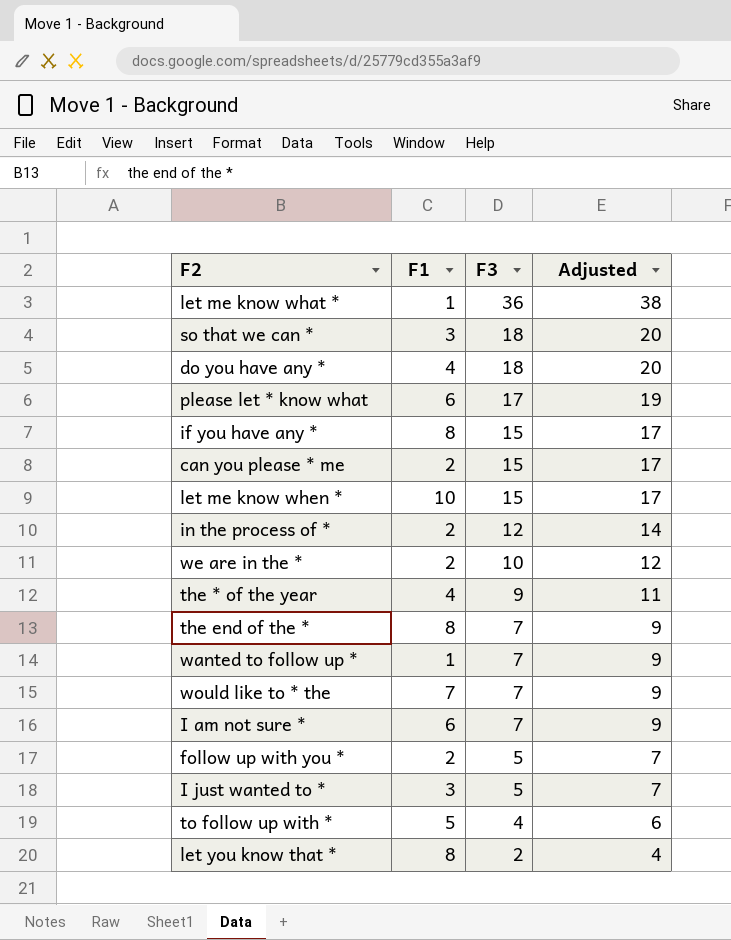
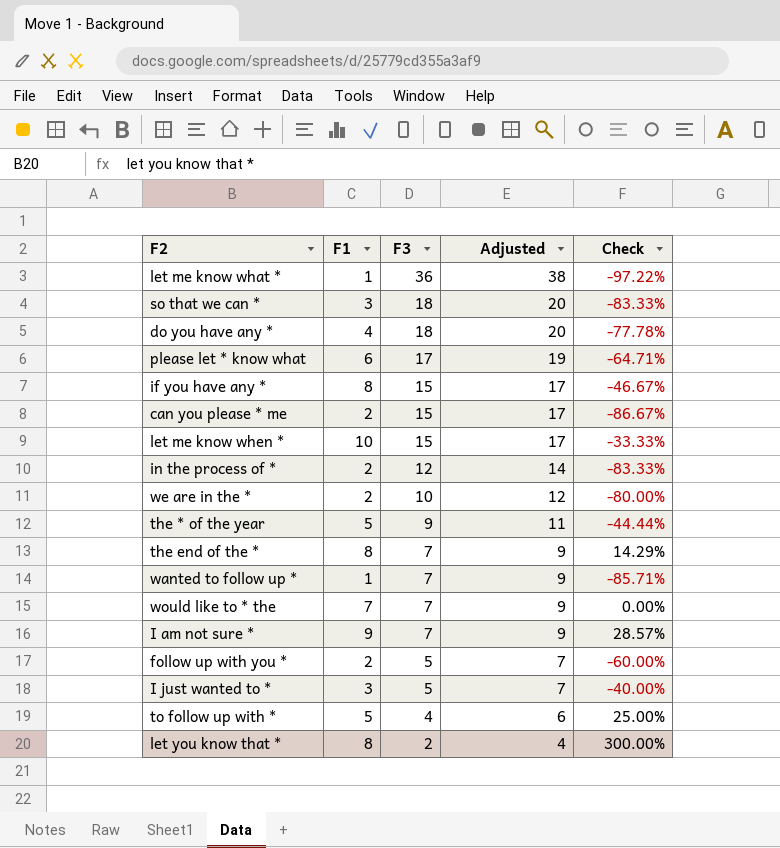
column Check | formula: none -> ([F1] - [F3]) / [F3]
the * of the year | F1: 4 -> 5
I am not sure * | F1: 6 -> 9

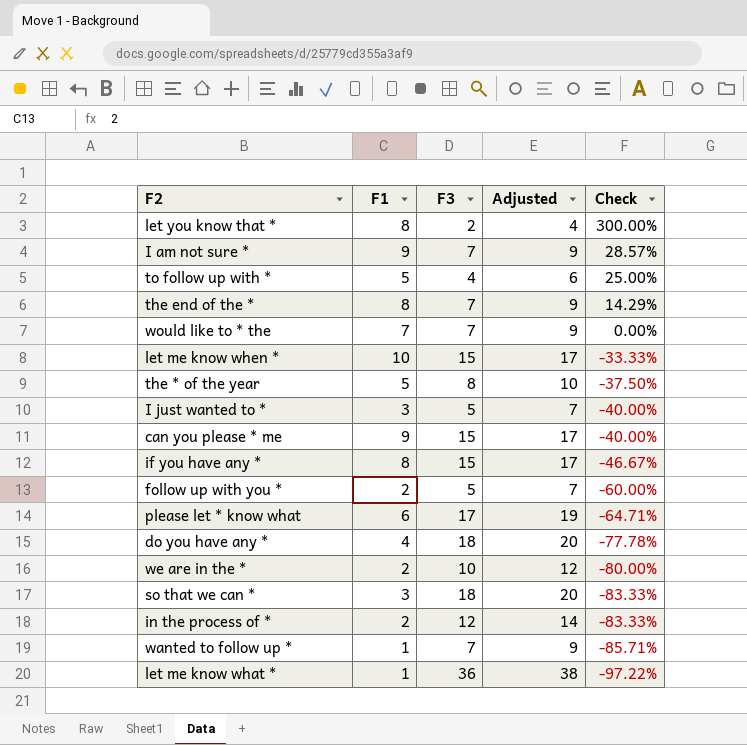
row order: F3 descending -> Check descending
the * of the year | F3: 9 -> 8
the * of the year | Adjusted: 11 -> 10
the * of the year | Check: -44.44% -> -37.50%
can you please * me | F1: 2 -> 9
can you please * me | Check: -86.67% -> -40.00%

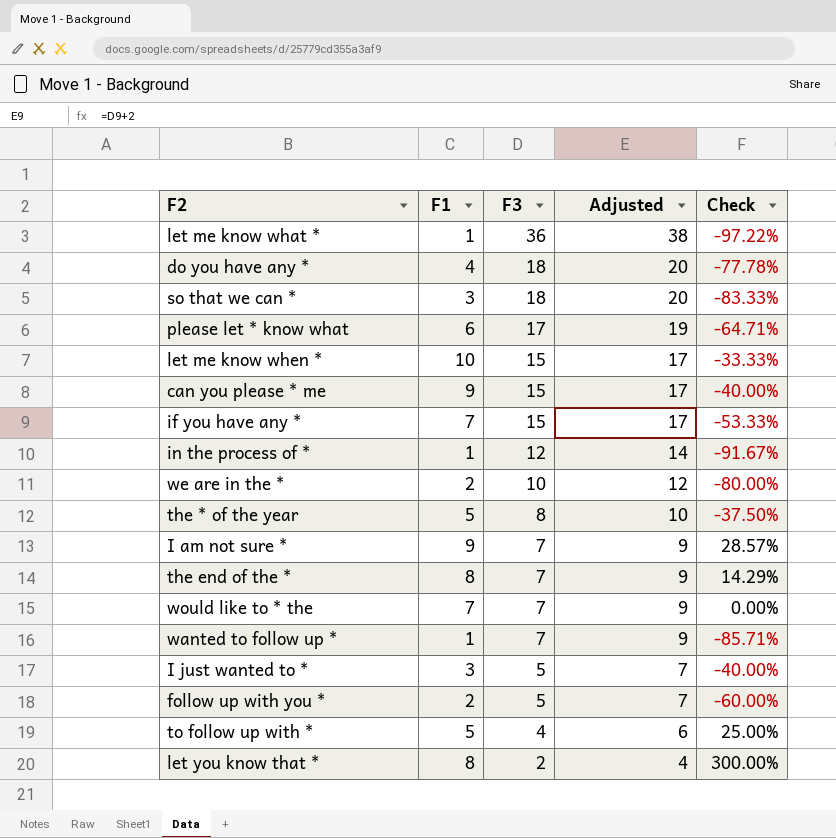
row order: Check descending -> F3 descending
if you have any * | F1: 8 -> 7
if you have any * | Check: -46.67% -> -53.33%
in the process of * | F1: 2 -> 1
in the process of * | Check: -83.33% -> -91.67%

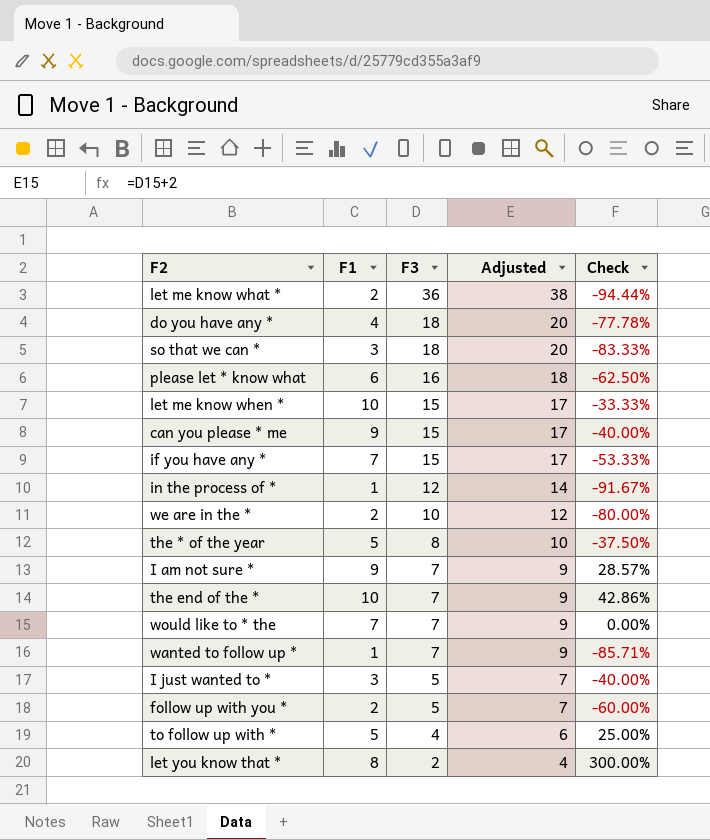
let me know what * | F1: 1 -> 2
let me know what * | Check: -97.22% -> -94.44%
please let * know what | F3: 17 -> 16
please let * know what | Adjusted: 19 -> 18
please let * know what | Check: -64.71% -> -62.50%
the end of the * | F1: 8 -> 10
the end of the * | Check: 14.29% -> 42.86%

